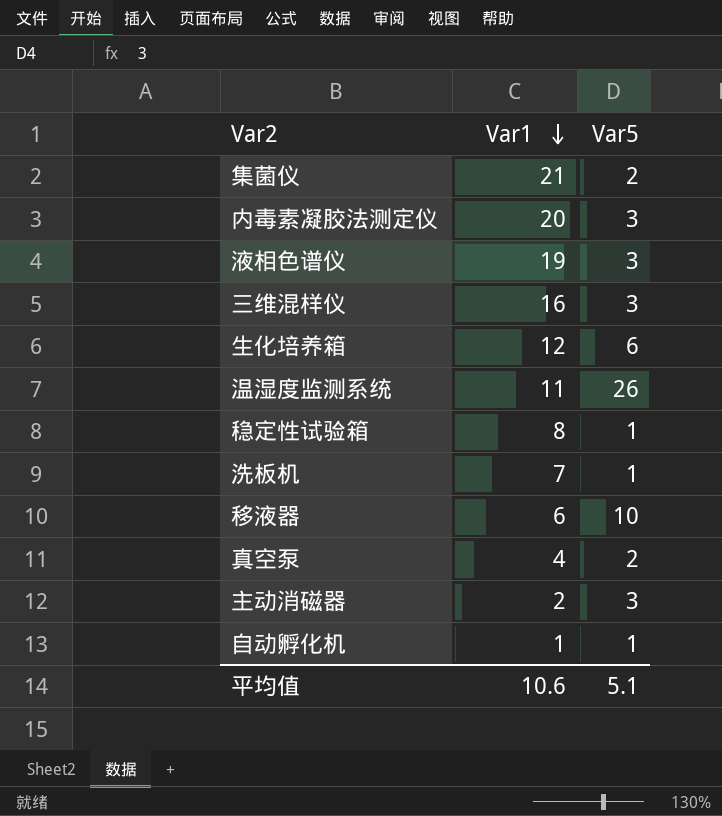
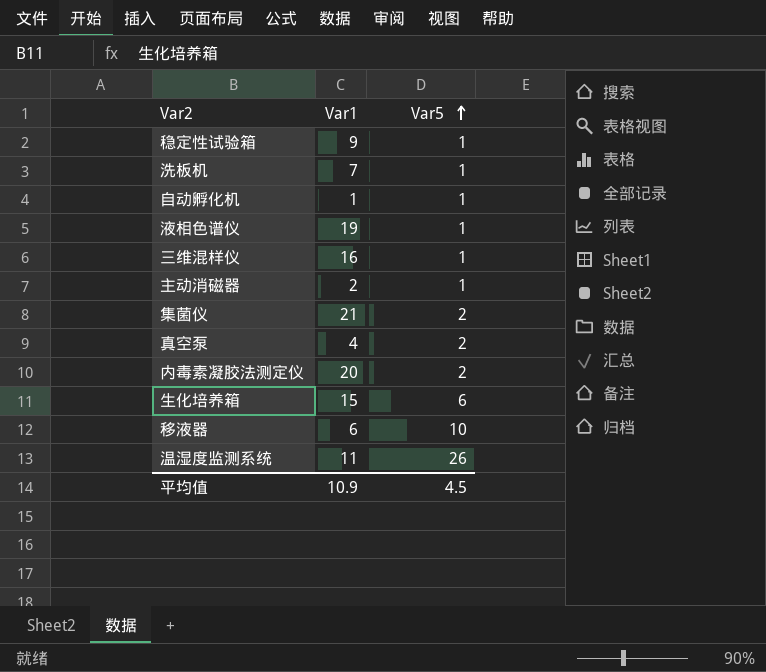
row order: Var1 descending -> Var5 ascending
稳定性试验箱 | Var1: 8 -> 9
液相色谱仪 | Var5: 3 -> 1
三维混样仪 | Var5: 3 -> 1
主动消磁器 | Var5: 3 -> 1
内毒素凝胶法测定仪 | Var5: 3 -> 2
生化培养箱 | Var1: 12 -> 15
平均值 | Var1: 10.6 -> 10.9
平均值 | Var5: 5.1 -> 4.5

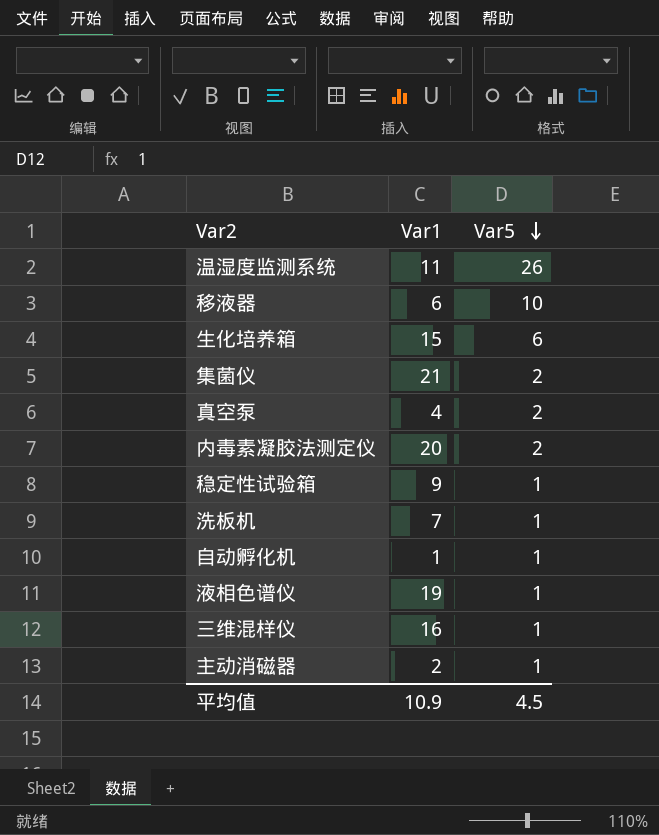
row order: Var5 ascending -> Var5 descending

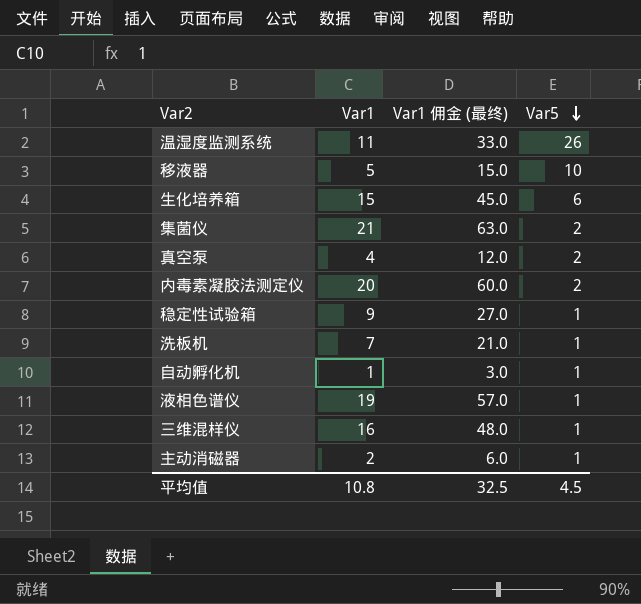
column Var1 佣金 (最终) | formula: none -> [Var1] * 3
移液器 | Var1: 6 -> 5
平均值 | Var1: 10.9 -> 10.8

